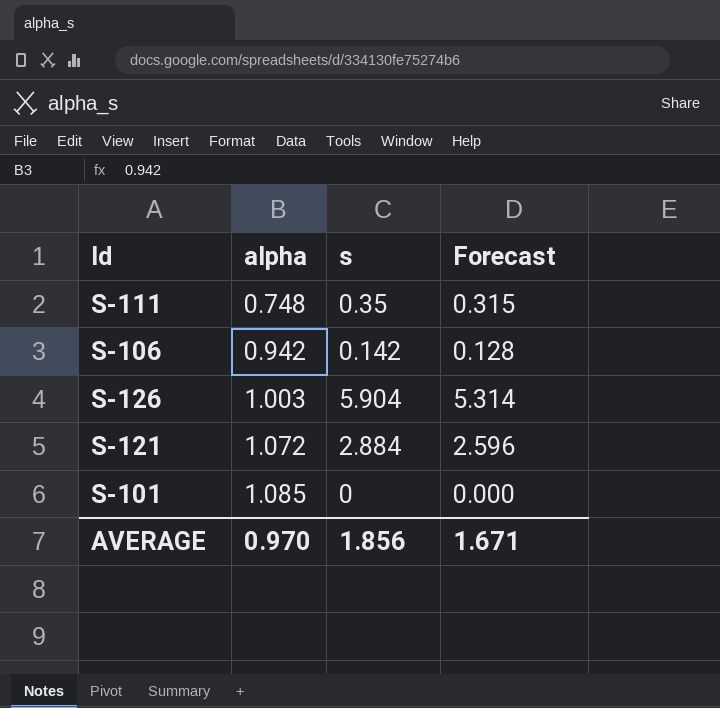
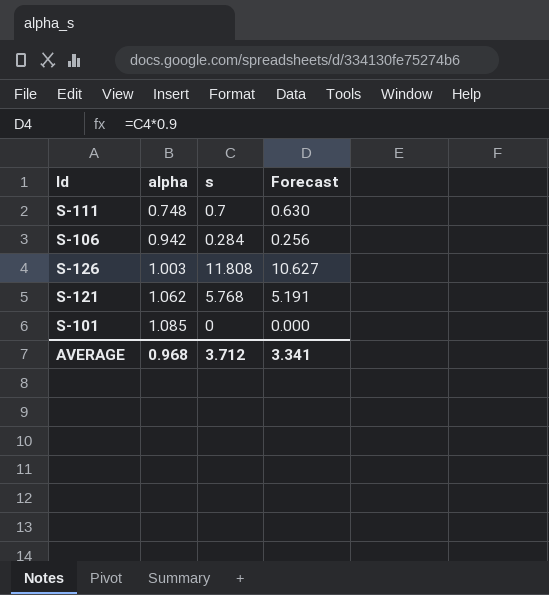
S-111 | s: 0.35 -> 0.7
S-111 | Forecast: 0.315 -> 0.630
S-106 | s: 0.142 -> 0.284
S-106 | Forecast: 0.128 -> 0.256
S-126 | s: 5.904 -> 11.808
S-126 | Forecast: 5.314 -> 10.627
S-121 | alpha: 1.072 -> 1.062
S-121 | s: 2.884 -> 5.768
S-121 | Forecast: 2.596 -> 5.191
AVERAGE | alpha: 0.970 -> 0.968
AVERAGE | s: 1.856 -> 3.712
AVERAGE | Forecast: 1.671 -> 3.341

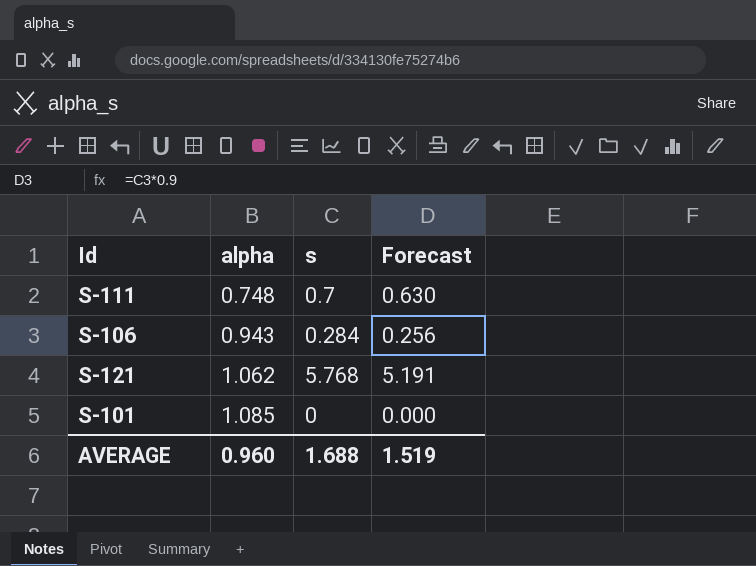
row S-126: 1.003 | 11.808 | 10.627 -> none
S-106 | alpha: 0.942 -> 0.943
AVERAGE | alpha: 0.968 -> 0.960
AVERAGE | s: 3.712 -> 1.688
AVERAGE | Forecast: 3.341 -> 1.519

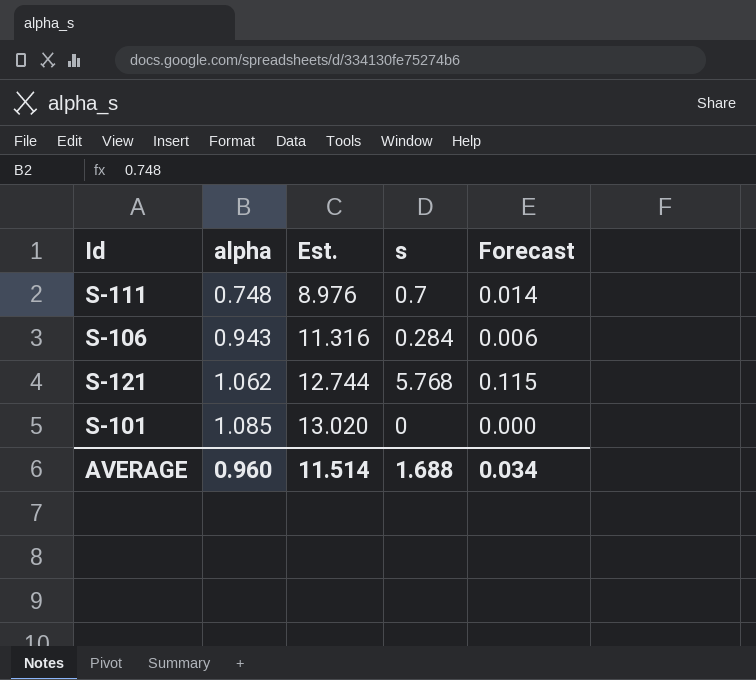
column Est. | formula: none -> [alpha] * 12
column Forecast | formula: [s] * 0.9 -> [s] * 0.02
AVERAGE | Forecast: 1.519 -> 0.034

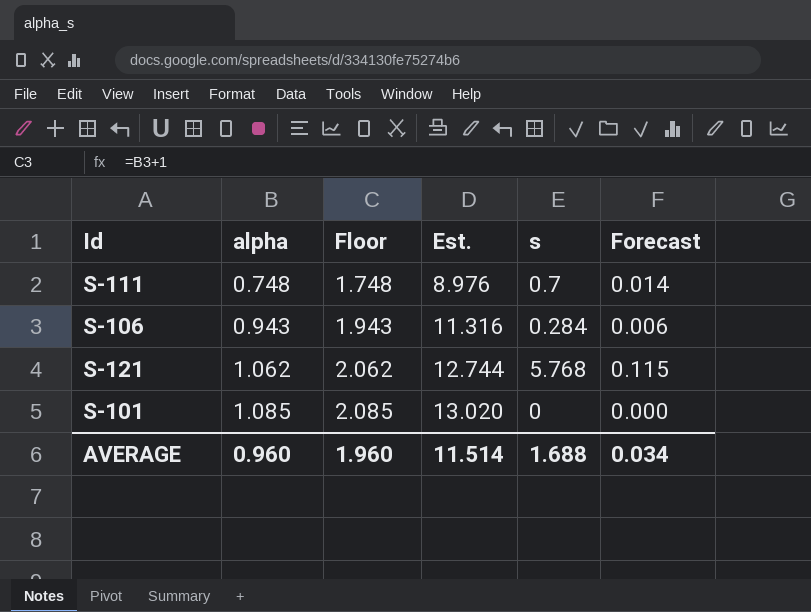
column Floor | formula: none -> [alpha] + 1

